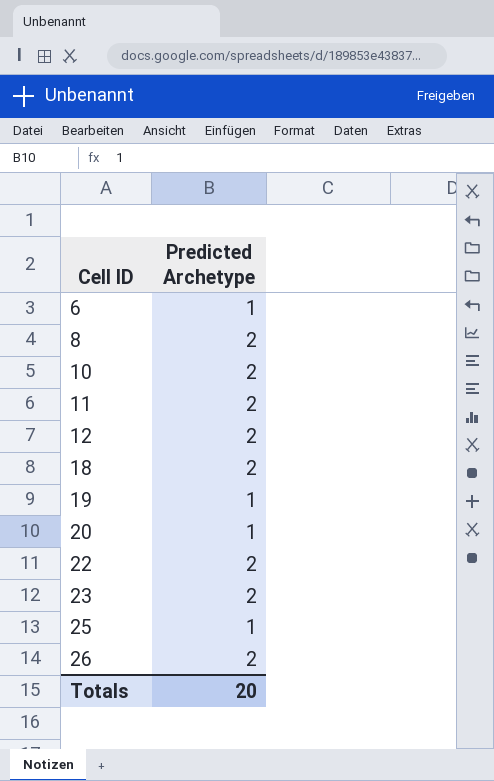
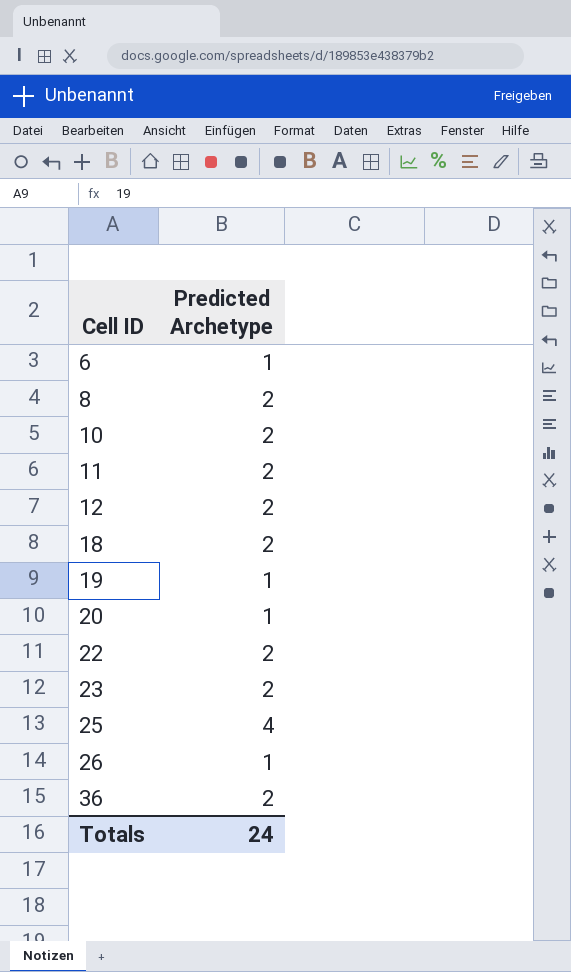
25 | Predicted Archetype: 1 -> 4
26 | Predicted Archetype: 2 -> 1
row 36: none -> 2
Totals | Predicted Archetype: 20 -> 24

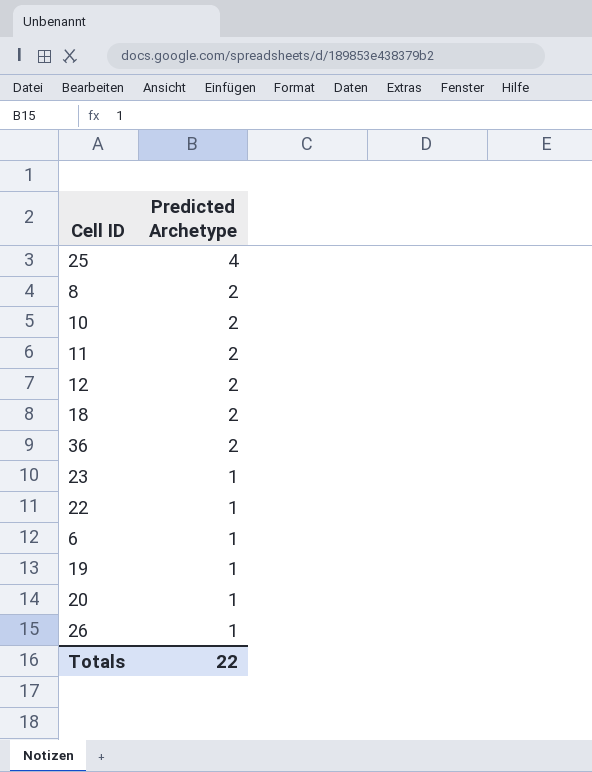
row order: Cell ID ascending -> Predicted Archetype descending
23 | Predicted Archetype: 2 -> 1
22 | Predicted Archetype: 2 -> 1
Totals | Predicted Archetype: 24 -> 22

